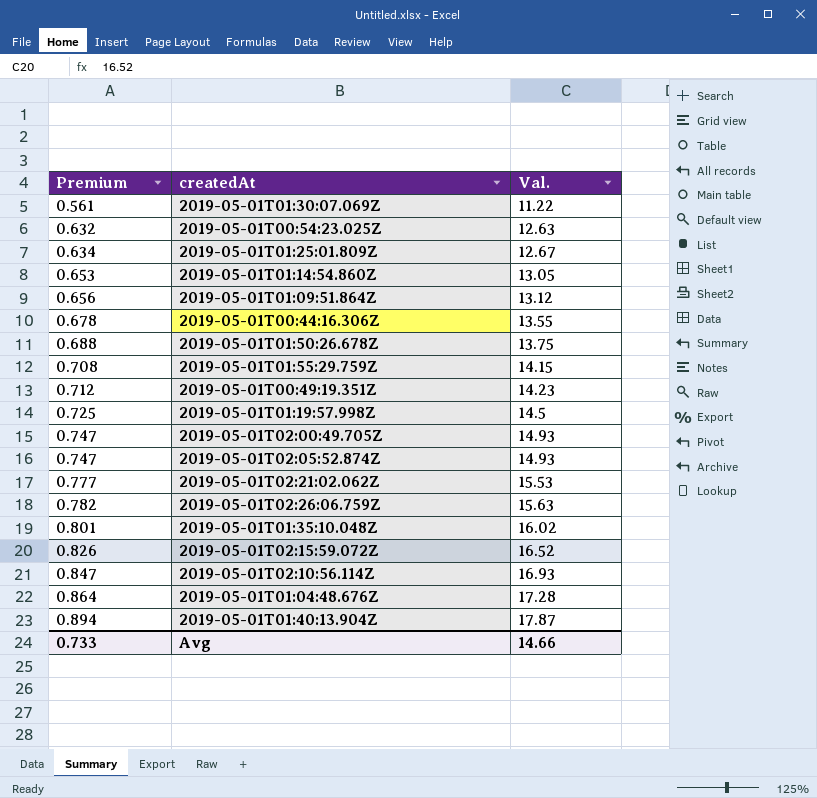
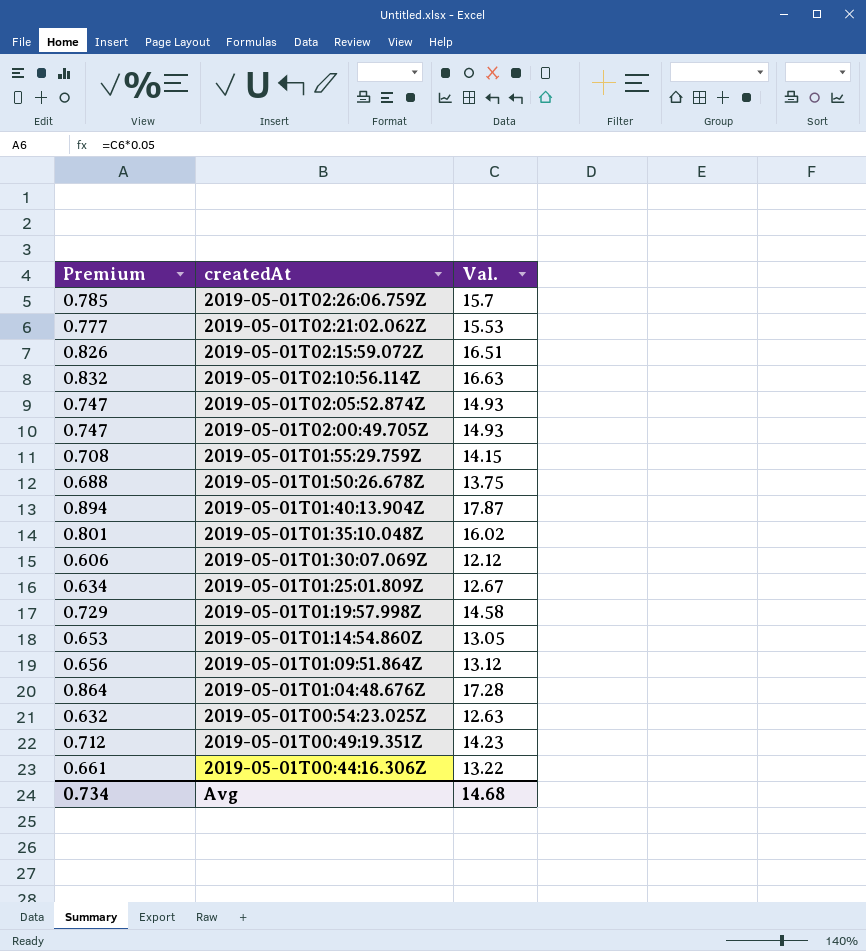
row order: Premium ascending -> createdAt descending
2019-05-01T02:26:06.759Z | Premium: 0.782 -> 0.785
2019-05-01T02:26:06.759Z | Val.: 15.63 -> 15.7
2019-05-01T02:15:59.072Z | Val.: 16.52 -> 16.51
2019-05-01T02:10:56.114Z | Premium: 0.847 -> 0.832
2019-05-01T02:10:56.114Z | Val.: 16.93 -> 16.63
2019-05-01T01:30:07.069Z | Premium: 0.561 -> 0.606
2019-05-01T01:30:07.069Z | Val.: 11.22 -> 12.12
2019-05-01T01:19:57.998Z | Premium: 0.725 -> 0.729
2019-05-01T01:19:57.998Z | Val.: 14.5 -> 14.58
2019-05-01T00:44:16.306Z | Premium: 0.678 -> 0.661
2019-05-01T00:44:16.306Z | Val.: 13.55 -> 13.22
Avg | Premium: 0.733 -> 0.734
Avg | Val.: 14.66 -> 14.68

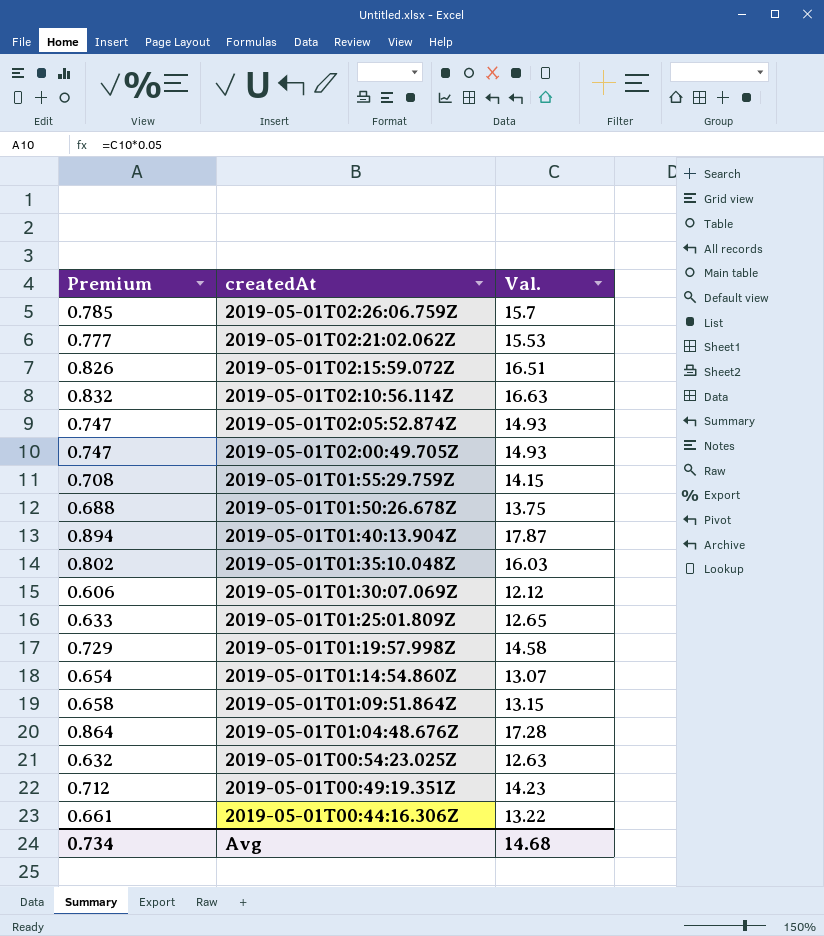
2019-05-01T01:35:10.048Z | Premium: 0.801 -> 0.802
2019-05-01T01:35:10.048Z | Val.: 16.02 -> 16.03
2019-05-01T01:25:01.809Z | Premium: 0.634 -> 0.633
2019-05-01T01:25:01.809Z | Val.: 12.67 -> 12.65
2019-05-01T01:14:54.860Z | Premium: 0.653 -> 0.654
2019-05-01T01:14:54.860Z | Val.: 13.05 -> 13.07
2019-05-01T01:09:51.864Z | Premium: 0.656 -> 0.658
2019-05-01T01:09:51.864Z | Val.: 13.12 -> 13.15

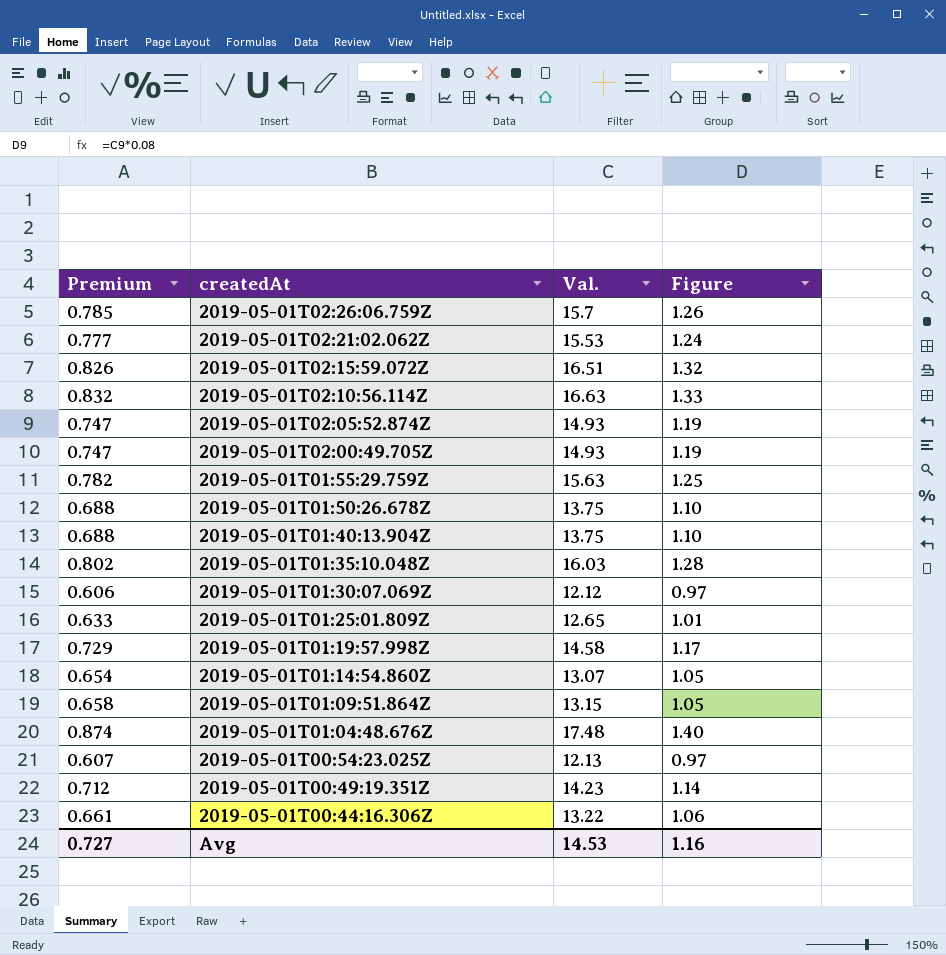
column Figure | formula: none -> [Val.] * 0.08
2019-05-01T01:55:29.759Z | Premium: 0.708 -> 0.782
2019-05-01T01:55:29.759Z | Val.: 14.15 -> 15.63
2019-05-01T01:40:13.904Z | Premium: 0.894 -> 0.688
2019-05-01T01:40:13.904Z | Val.: 17.87 -> 13.75
2019-05-01T01:04:48.676Z | Premium: 0.864 -> 0.874
2019-05-01T01:04:48.676Z | Val.: 17.28 -> 17.48
2019-05-01T00:54:23.025Z | Premium: 0.632 -> 0.607
2019-05-01T00:54:23.025Z | Val.: 12.63 -> 12.13
Avg | Premium: 0.734 -> 0.727
Avg | Val.: 14.68 -> 14.53

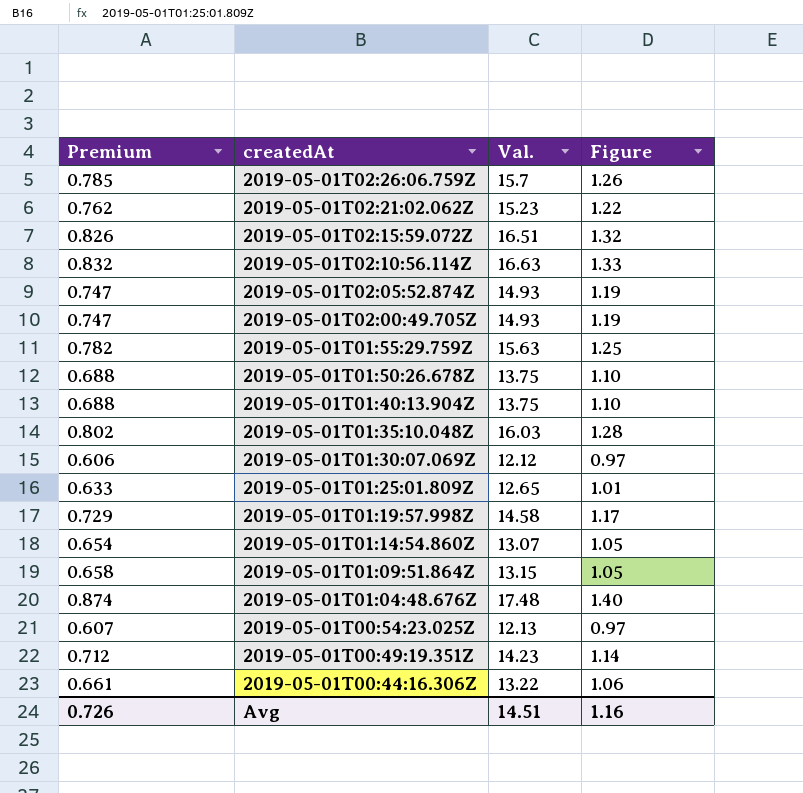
2019-05-01T02:21:02.062Z | Premium: 0.777 -> 0.762
2019-05-01T02:21:02.062Z | Val.: 15.53 -> 15.23
2019-05-01T02:21:02.062Z | Figure: 1.24 -> 1.22
Avg | Premium: 0.727 -> 0.726
Avg | Val.: 14.53 -> 14.51

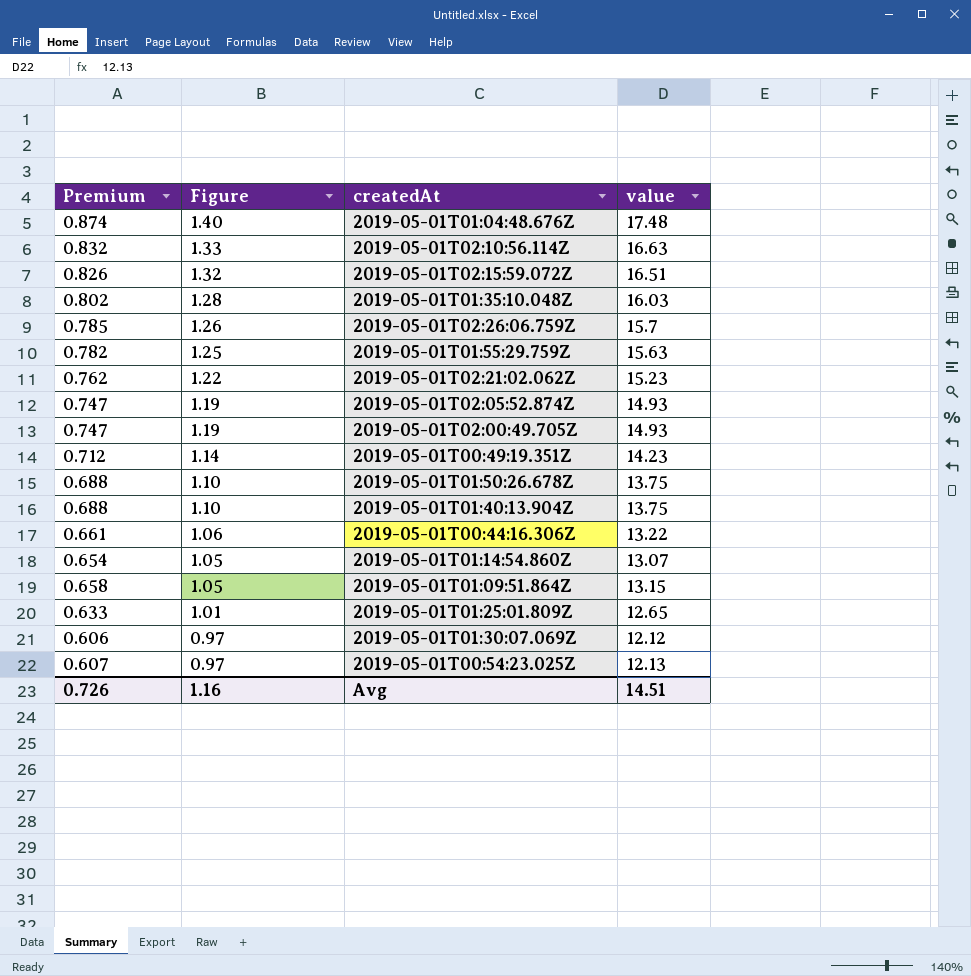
row order: createdAt descending -> Figure descending
column Figure | position: 4 -> 2
column name: Val. -> value
row 2019-05-01T01:19:57.998Z: 0.729 | 14.58 | 1.17 -> none

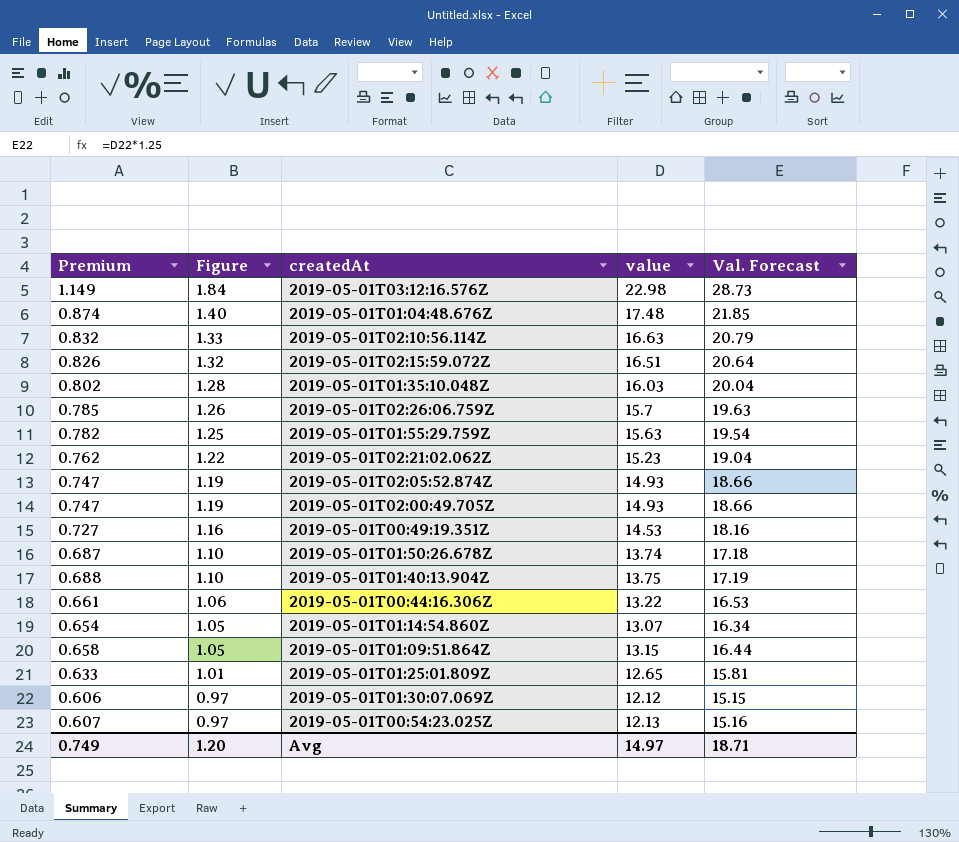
column Val. Forecast | formula: none -> [value] * 1.25
row 2019-05-01T03:12:16.576Z: none -> 1.149 | 1.84 | 22.98 | 28.73
2019-05-01T00:49:19.351Z | Premium: 0.712 -> 0.727
2019-05-01T00:49:19.351Z | Figure: 1.14 -> 1.16
2019-05-01T00:49:19.351Z | value: 14.23 -> 14.53
2019-05-01T01:50:26.678Z | Premium: 0.688 -> 0.687
2019-05-01T01:50:26.678Z | value: 13.75 -> 13.74
Avg | Premium: 0.726 -> 0.749
Avg | Figure: 1.16 -> 1.20
Avg | value: 14.51 -> 14.97

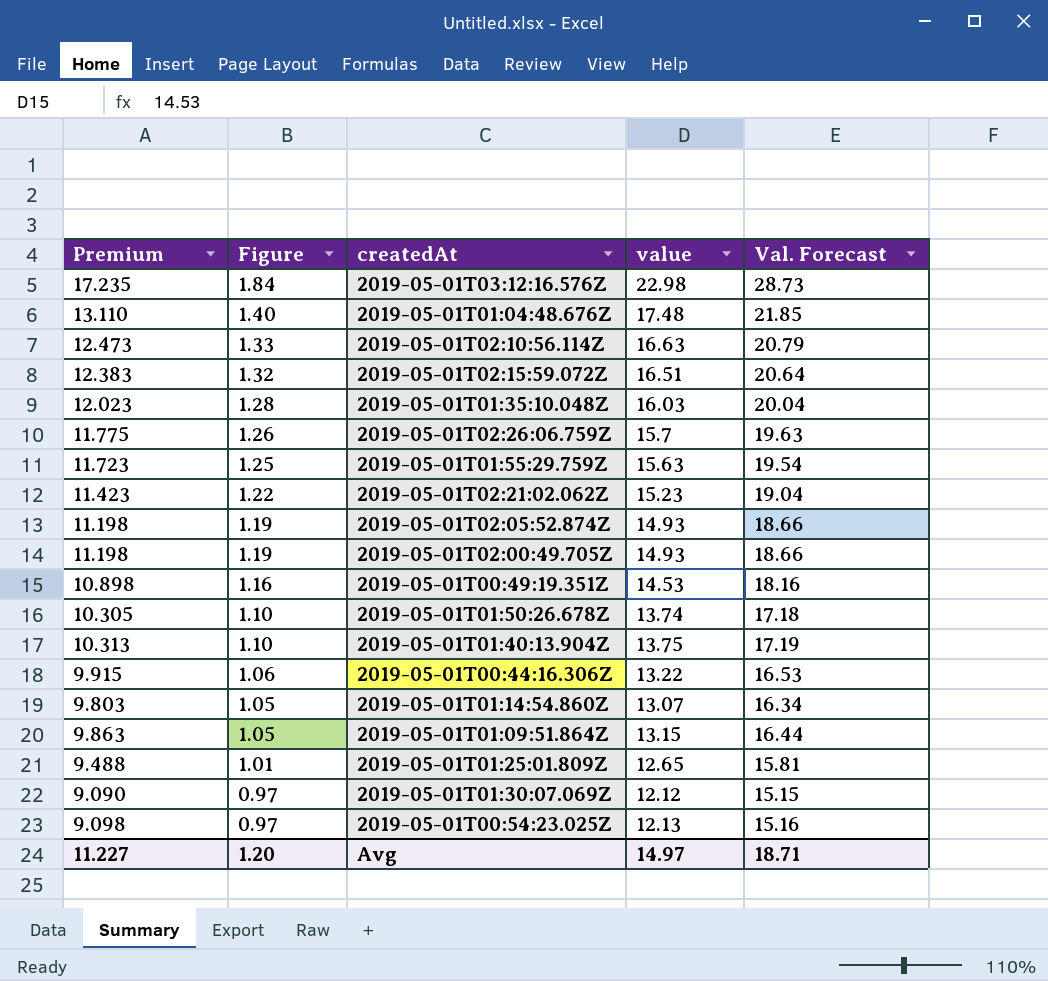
column Premium | formula: [value] * 0.05 -> [value] * 0.75
Avg | Premium: 0.749 -> 11.227

